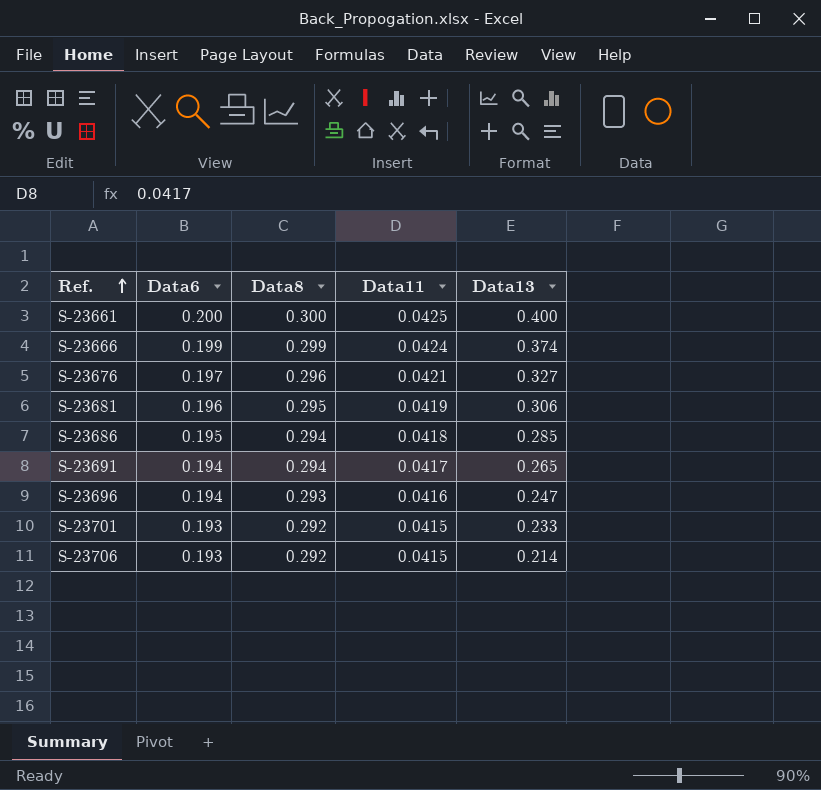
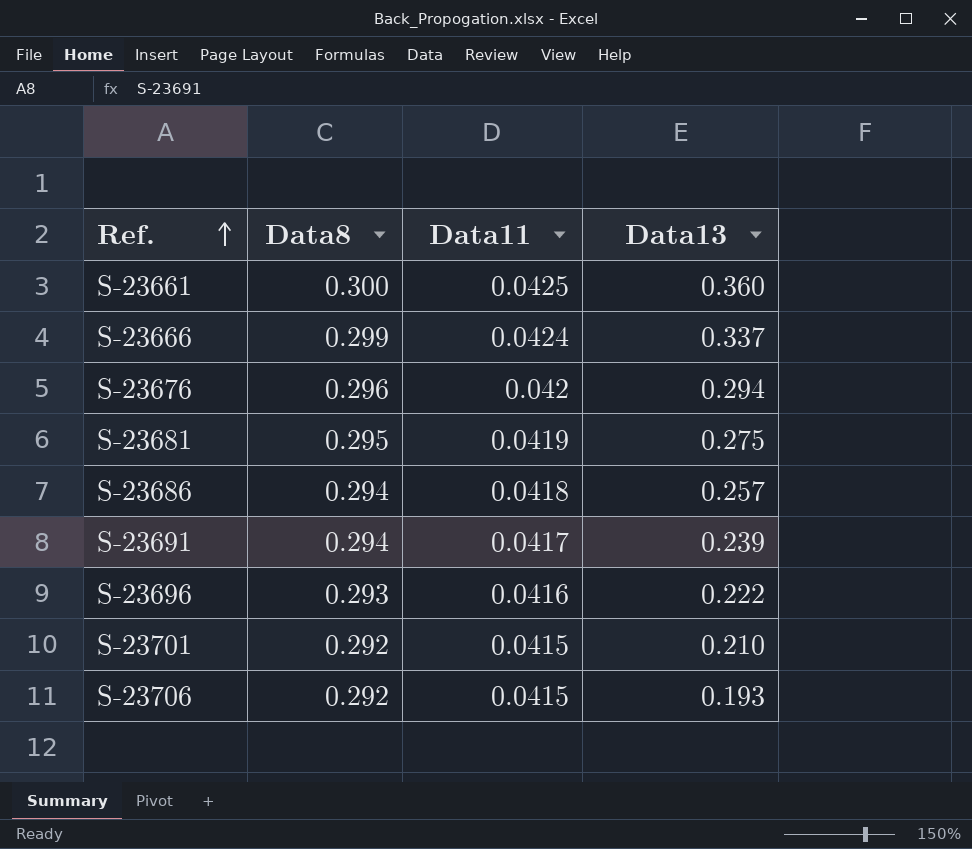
column Data6 | position: 2 -> none
S-23661 | Data13: 0.400 -> 0.360
S-23666 | Data13: 0.374 -> 0.337
S-23676 | Data11: 0.0421 -> 0.042
S-23676 | Data13: 0.327 -> 0.294
S-23681 | Data13: 0.306 -> 0.275
S-23686 | Data13: 0.285 -> 0.257
S-23691 | Data13: 0.265 -> 0.239
S-23696 | Data13: 0.247 -> 0.222
S-23701 | Data13: 0.233 -> 0.210
S-23706 | Data13: 0.214 -> 0.193

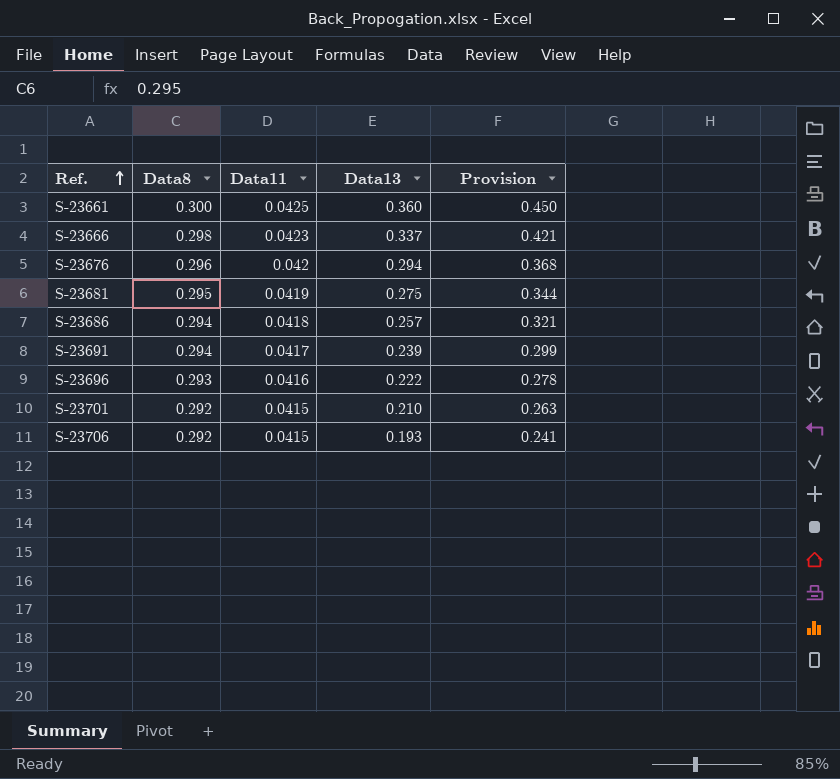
column Provision | formula: none -> [Data13] * 1.25
S-23666 | Data8: 0.299 -> 0.298
S-23666 | Data11: 0.0424 -> 0.0423

